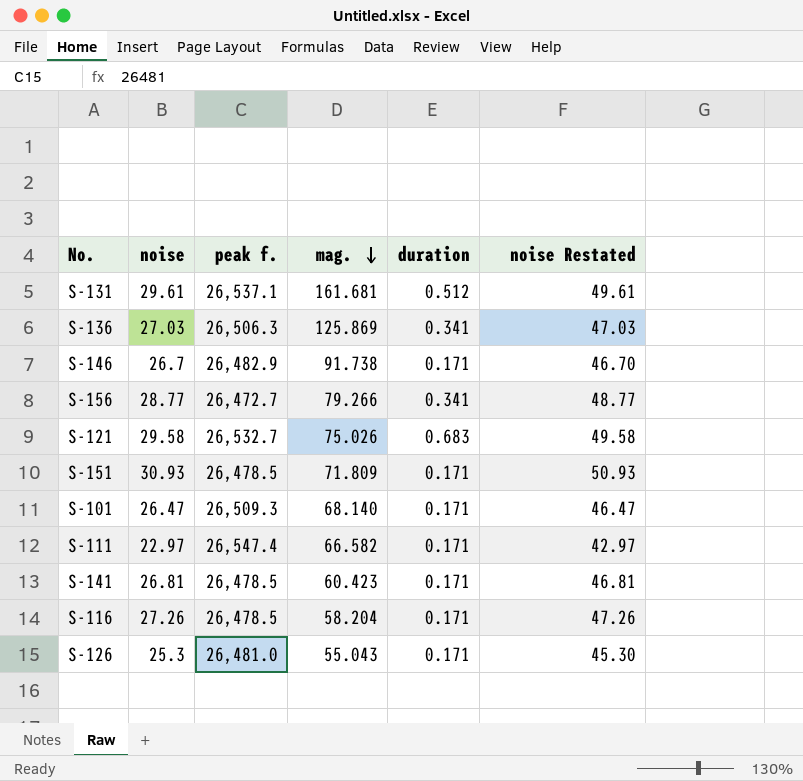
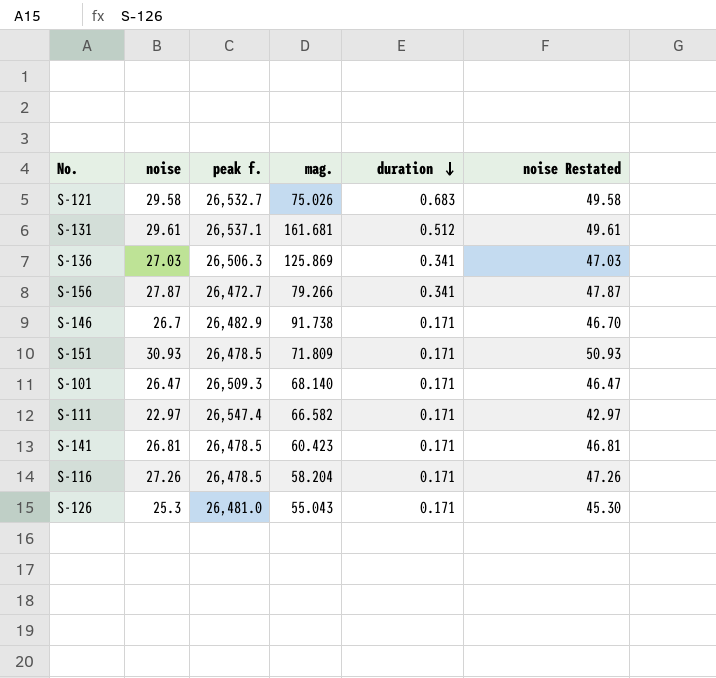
row order: mag. descending -> duration descending
S-156 | noise: 28.77 -> 27.87
S-156 | noise Restated: 48.77 -> 47.87

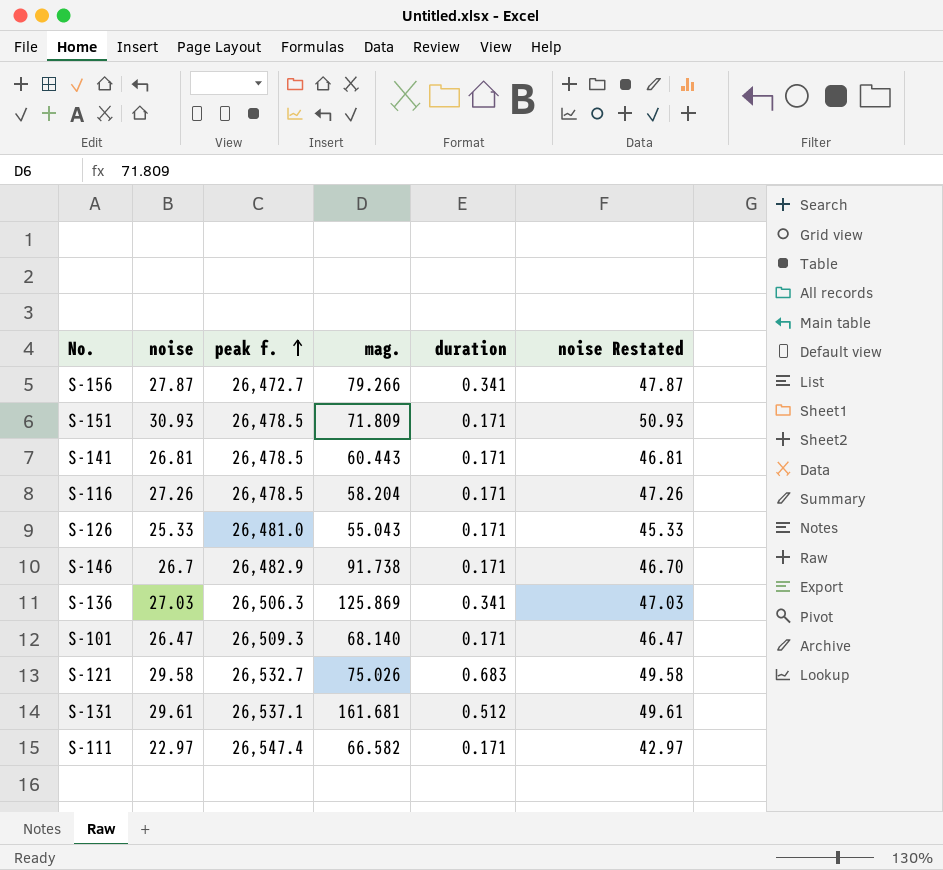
row order: duration descending -> peak f. ascending
S-141 | mag.: 60.423 -> 60.443
S-126 | noise: 25.3 -> 25.33
S-126 | noise Restated: 45.30 -> 45.33

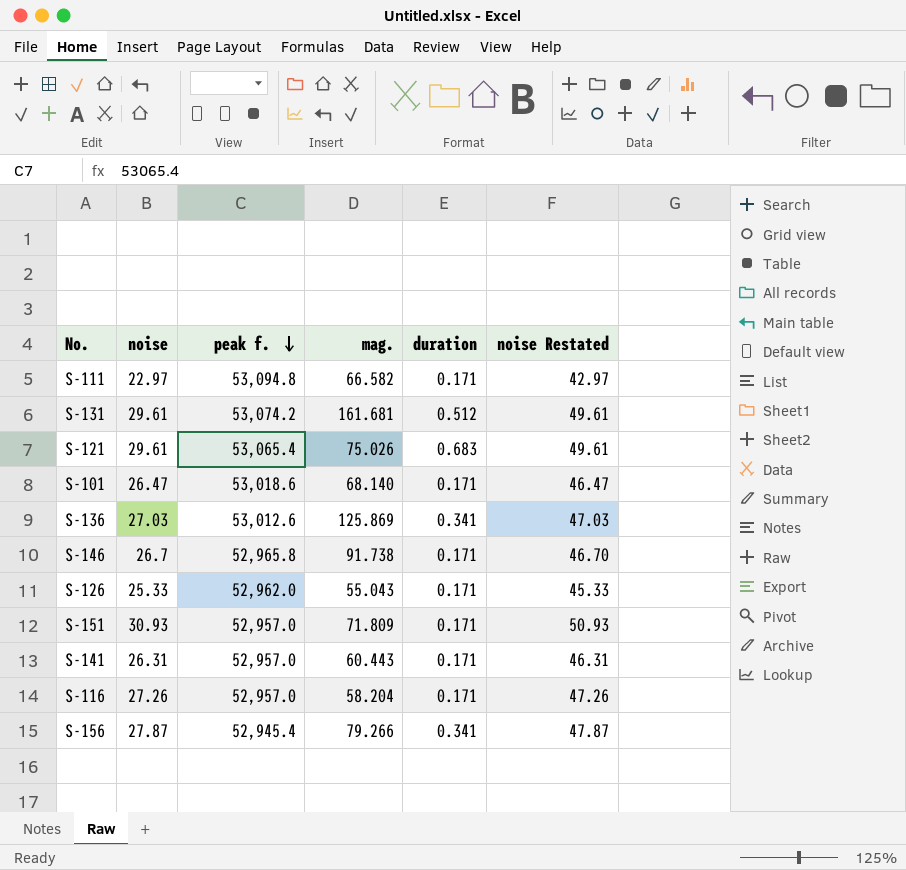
row order: peak f. ascending -> peak f. descending
S-111 | peak f.: 26,547.4 -> 53,094.8
S-131 | peak f.: 26,537.1 -> 53,074.2
S-121 | noise: 29.58 -> 29.61
S-121 | peak f.: 26,532.7 -> 53,065.4
S-121 | noise Restated: 49.58 -> 49.61
S-101 | peak f.: 26,509.3 -> 53,018.6
S-136 | peak f.: 26,506.3 -> 53,012.6
S-146 | peak f.: 26,482.9 -> 52,965.8
S-126 | peak f.: 26,481.0 -> 52,962.0
S-151 | peak f.: 26,478.5 -> 52,957.0
S-141 | noise: 26.81 -> 26.31
S-141 | peak f.: 26,478.5 -> 52,957.0
S-141 | noise Restated: 46.81 -> 46.31
S-116 | peak f.: 26,478.5 -> 52,957.0
S-156 | peak f.: 26,472.7 -> 52,945.4

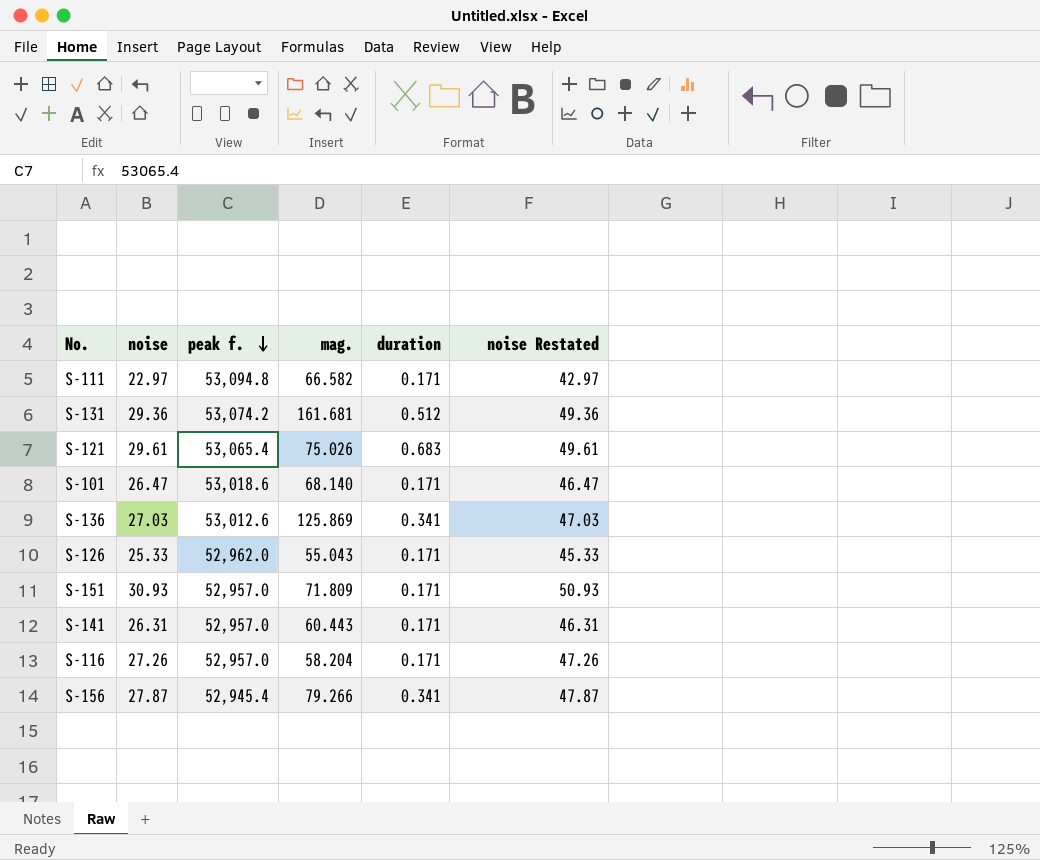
row S-146: 26.7 | 52,965.8 | 91.738 | 0.171 | 46.70 -> none
S-131 | noise: 29.61 -> 29.36
S-131 | noise Restated: 49.61 -> 49.36

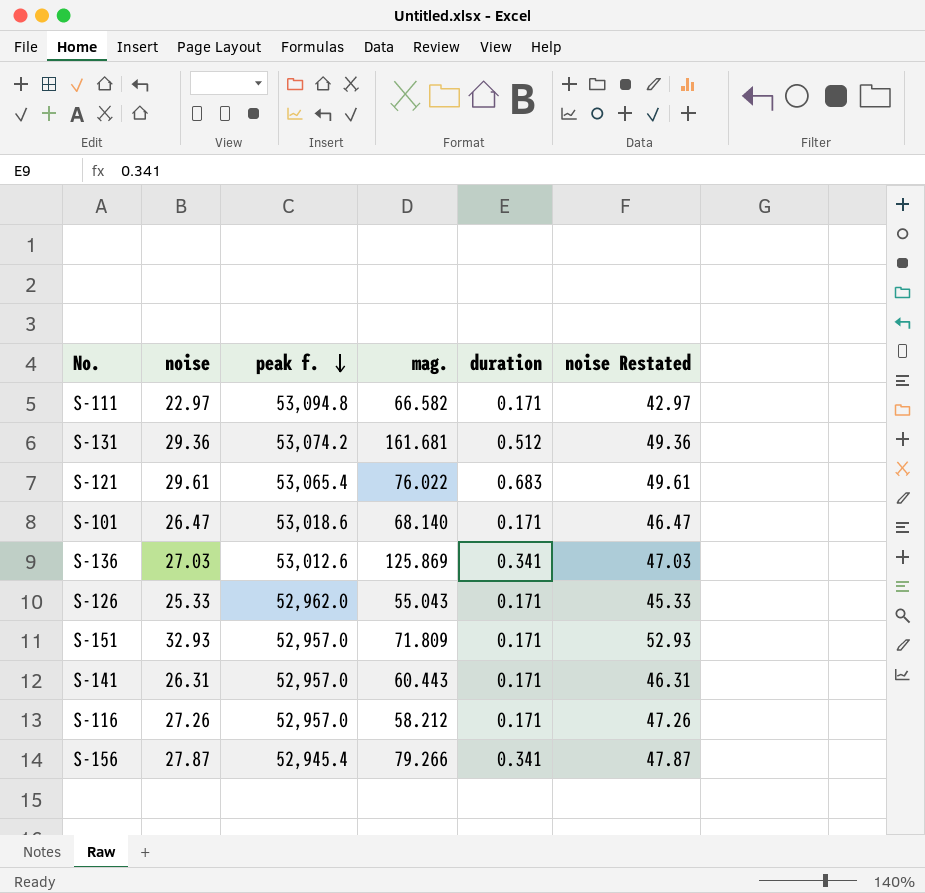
S-121 | mag.: 75.026 -> 76.022
S-151 | noise: 30.93 -> 32.93
S-151 | noise Restated: 50.93 -> 52.93
S-116 | mag.: 58.204 -> 58.212

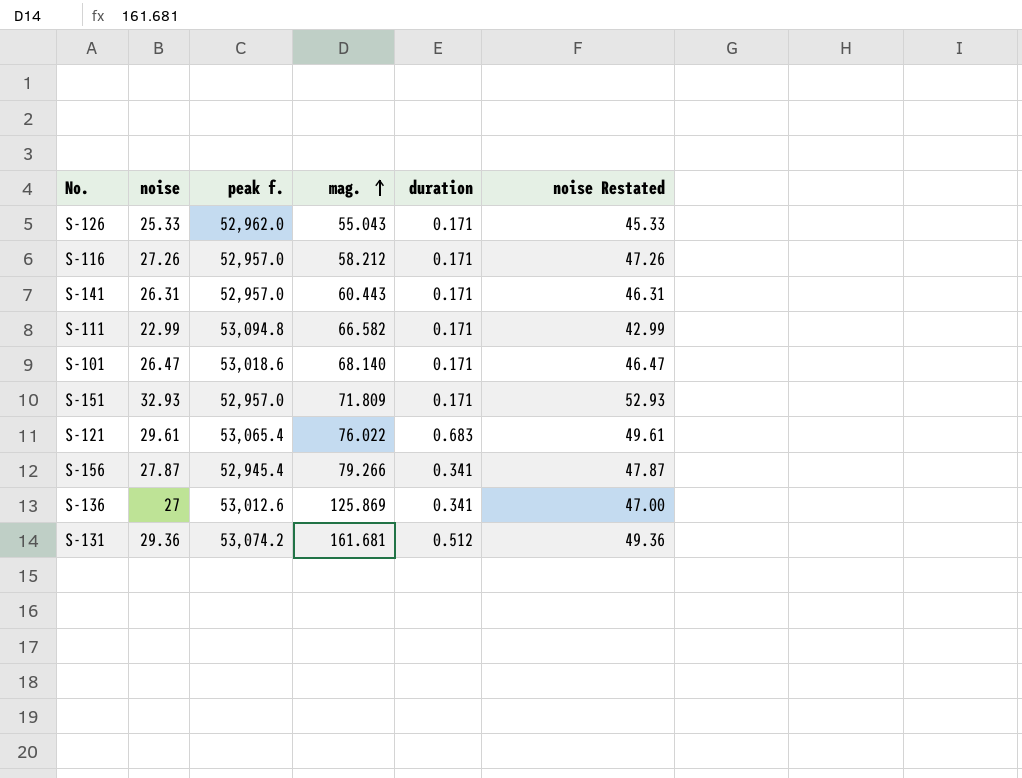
row order: peak f. descending -> mag. ascending
S-111 | noise: 22.97 -> 22.99
S-111 | noise Restated: 42.97 -> 42.99
S-136 | noise: 27.03 -> 27
S-136 | noise Restated: 47.03 -> 47.00

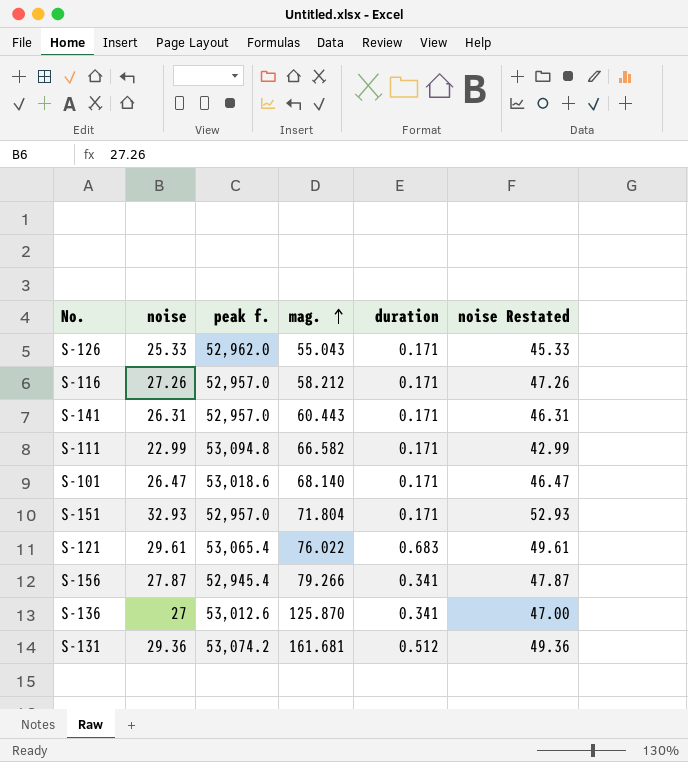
S-151 | mag.: 71.809 -> 71.804
S-136 | mag.: 125.869 -> 125.870

